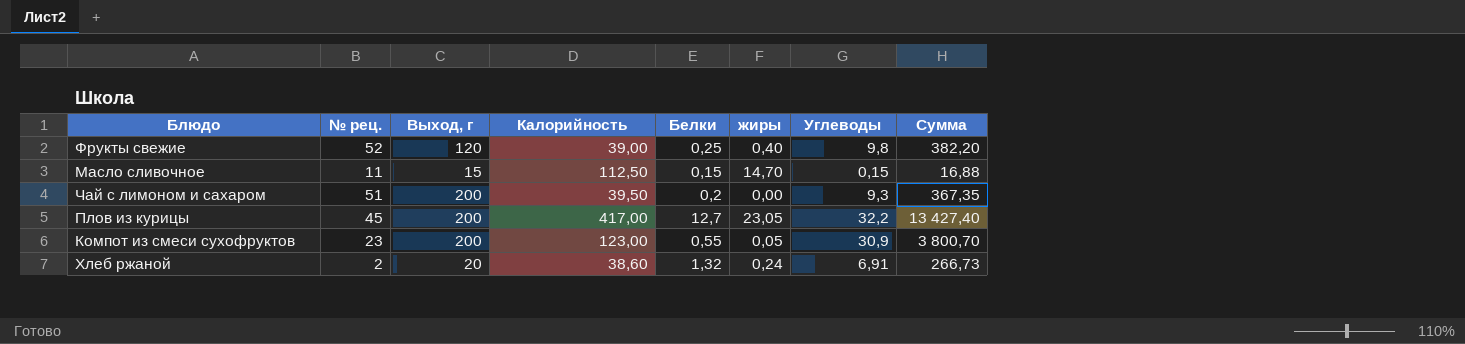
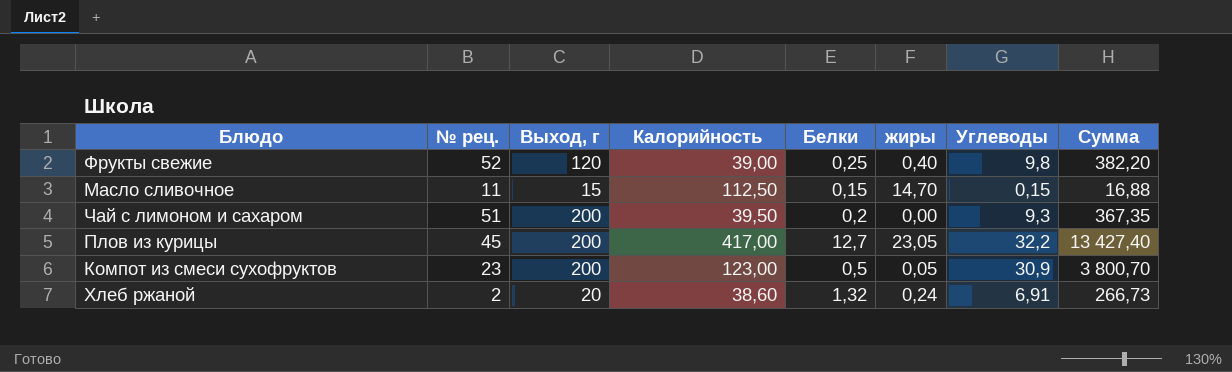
Компот из смеси сухофруктов | Белки: 0,55 -> 0,5

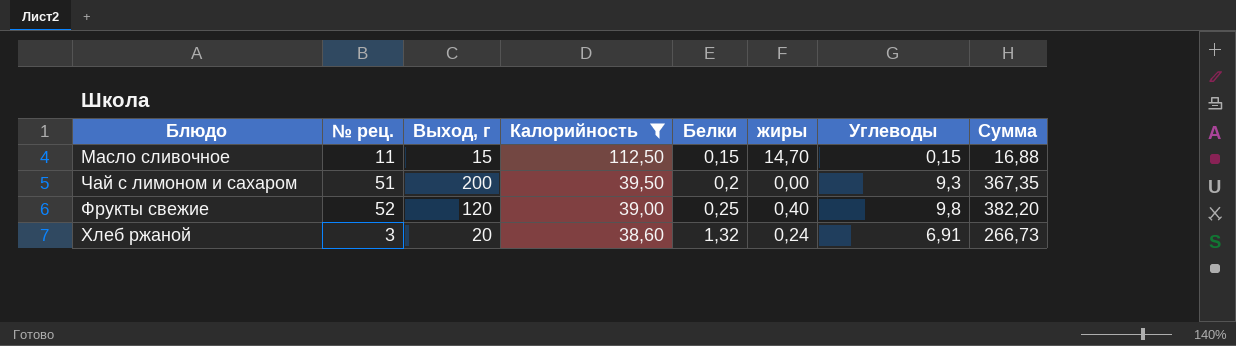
filter: none -> Калорийность <= 112,50
row order: none -> Калорийность descending
Хлеб ржаной | № рец.: 2 -> 3

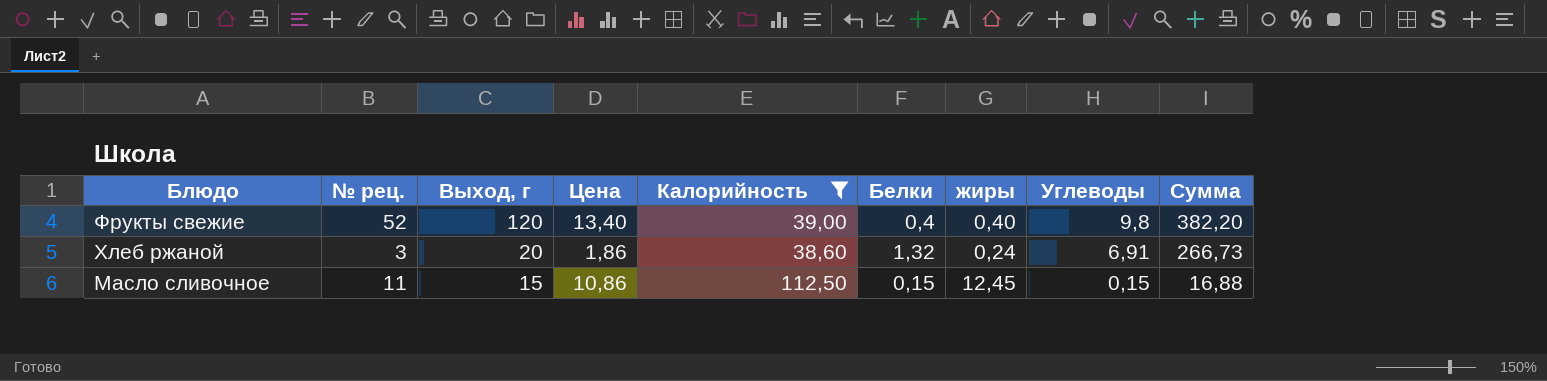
row order: Калорийность descending -> Выход, г descending
column Цена | position: none -> 4
row Чай с лимоном и сахаром: 51 | 200 | 39,50 | 0,2 | 0,00 | 9,3 | 367,35 -> none
Фрукты свежие | Белки: 0,25 -> 0,4
Масло сливочное | жиры: 14,70 -> 12,45

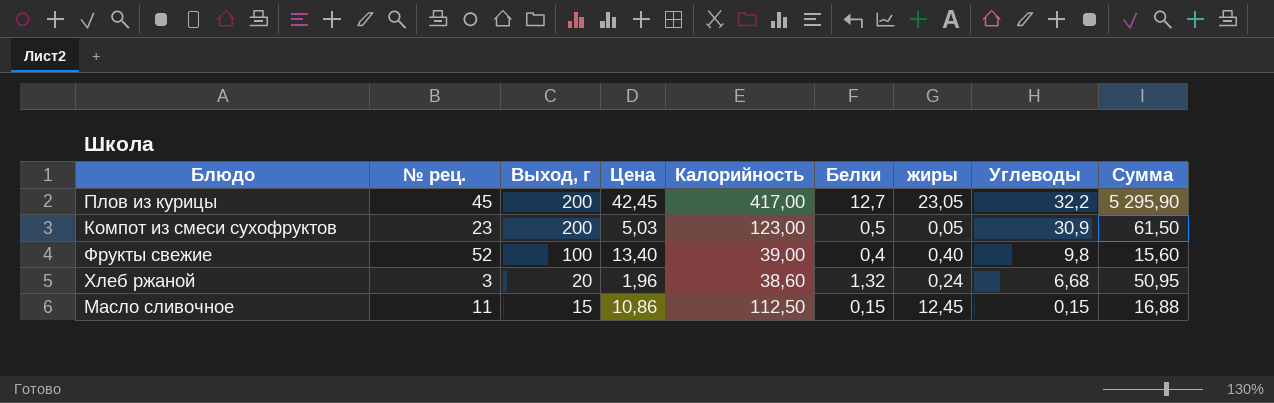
filter: Калорийность <= 112,50 -> none
column Сумма | formula: [Калорийность] * [Углеводы] -> [Калорийность] * [Белки]
Фрукты свежие | Выход, г: 120 -> 100
Хлеб ржаной | Цена: 1,86 -> 1,96
Хлеб ржаной | Углеводы: 6,91 -> 6,68

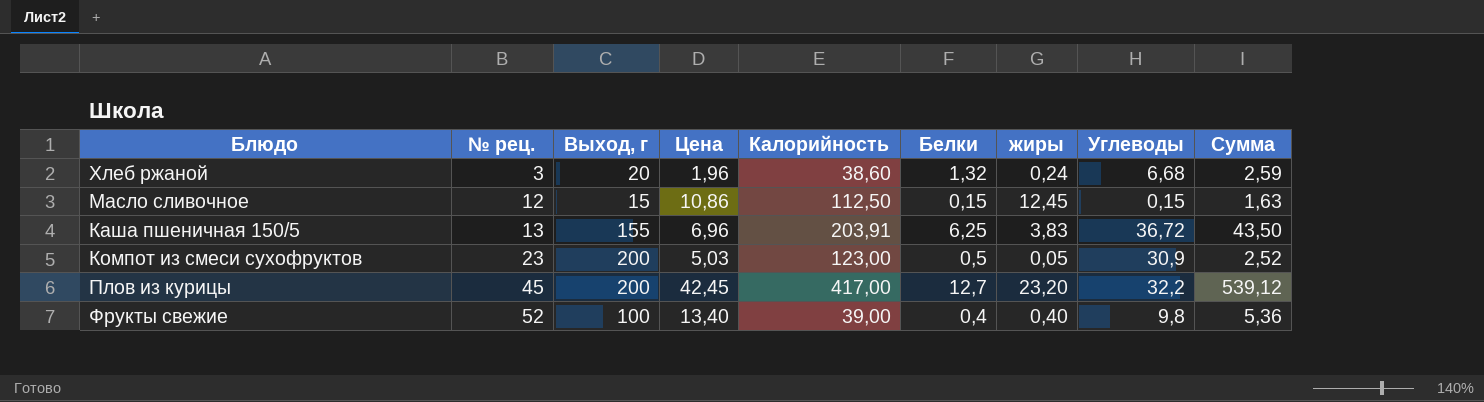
row order: Выход, г descending -> № рец. ascending
column Сумма | formula: [Калорийность] * [Белки] -> [Цена] * [Белки]
Масло сливочное | № рец.: 11 -> 12
row Каша пшеничная 150/5: none -> 13 | 155 | 6,96 | 203,91 | 6,25 | 3,83 | 36,72 | 43,50
Плов из курицы | жиры: 23,05 -> 23,20

